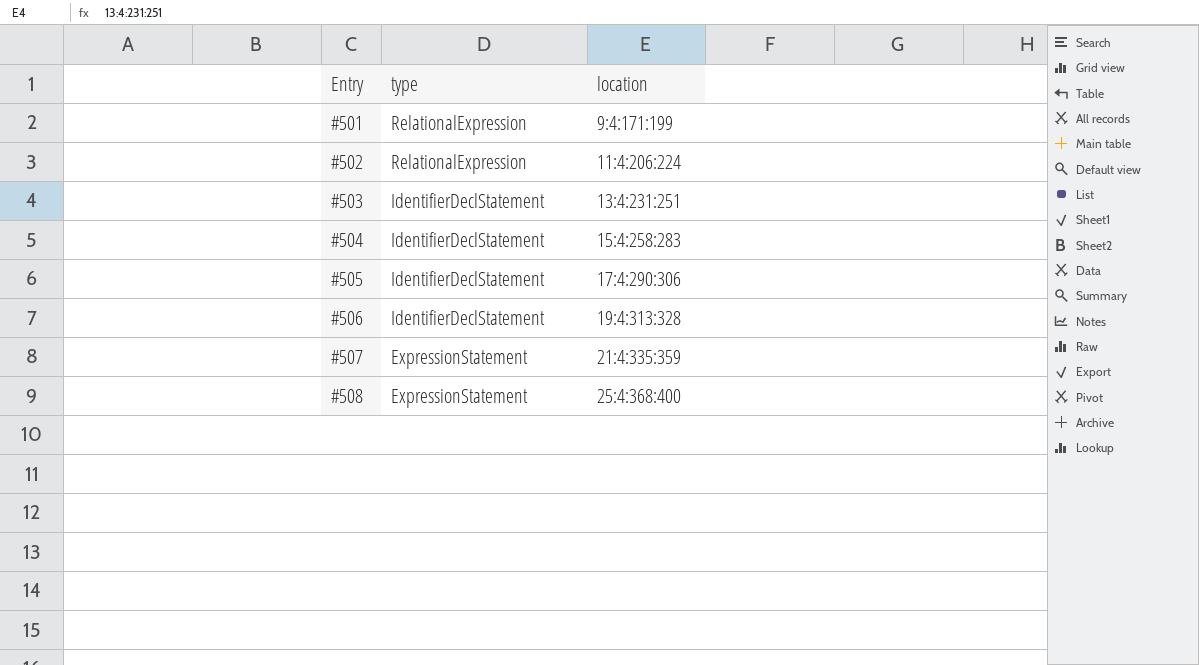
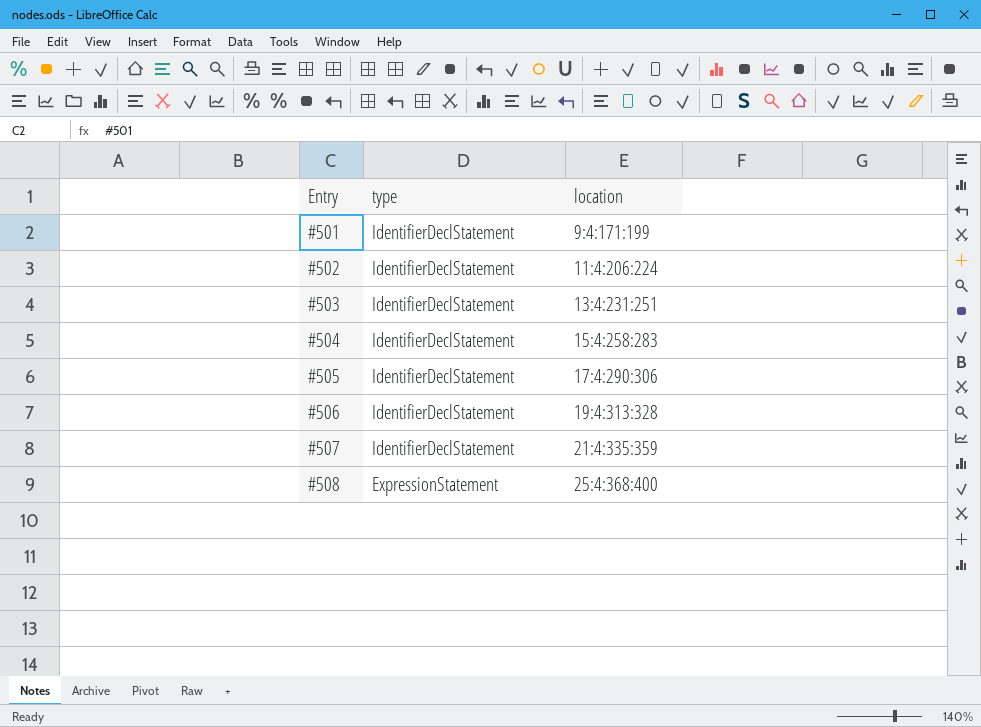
#501 | type: RelationalExpression -> IdentifierDeclStatement
#502 | type: RelationalExpression -> IdentifierDeclStatement
#507 | type: ExpressionStatement -> IdentifierDeclStatement

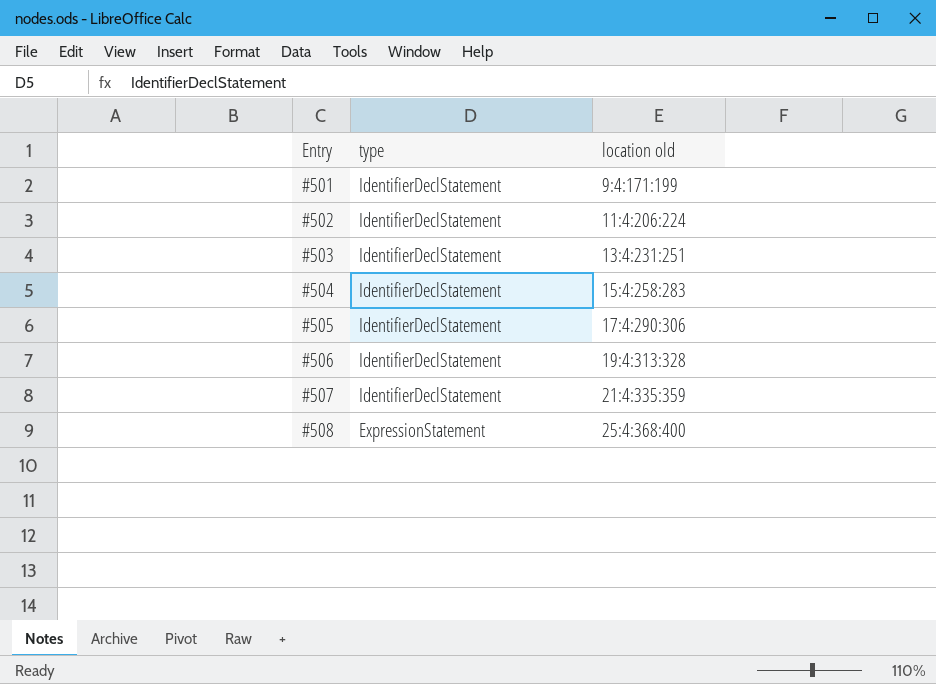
column name: location -> location old

